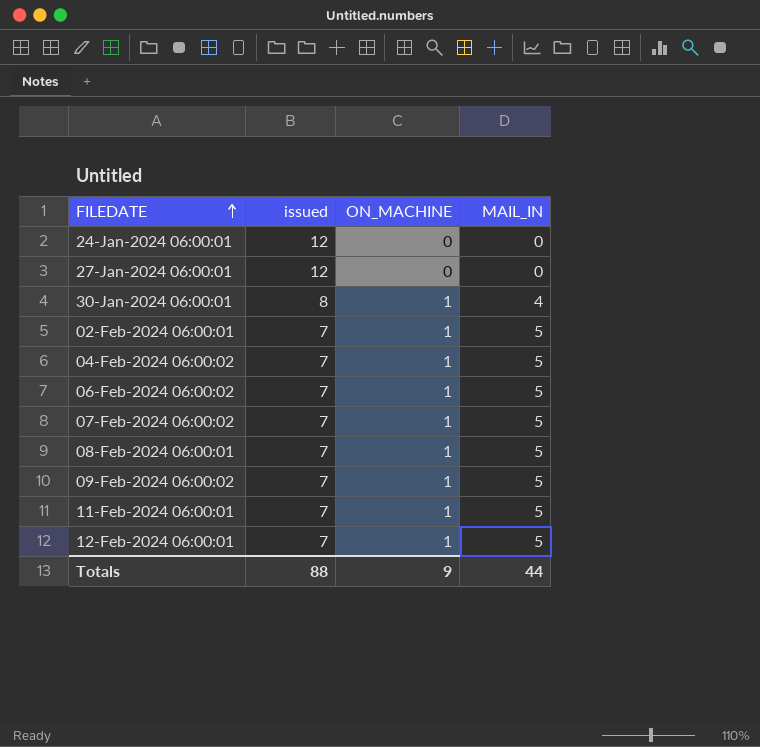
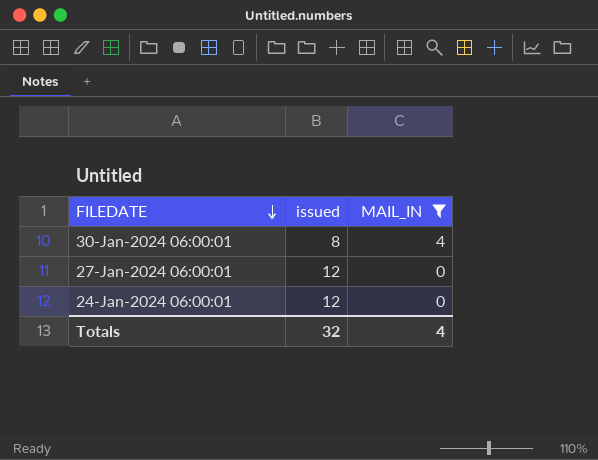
filter: none -> MAIL_IN != 5
row order: FILEDATE ascending -> FILEDATE descending
column ON_MACHINE | position: 3 -> none
Totals | issued: 88 -> 32
Totals | MAIL_IN: 44 -> 4

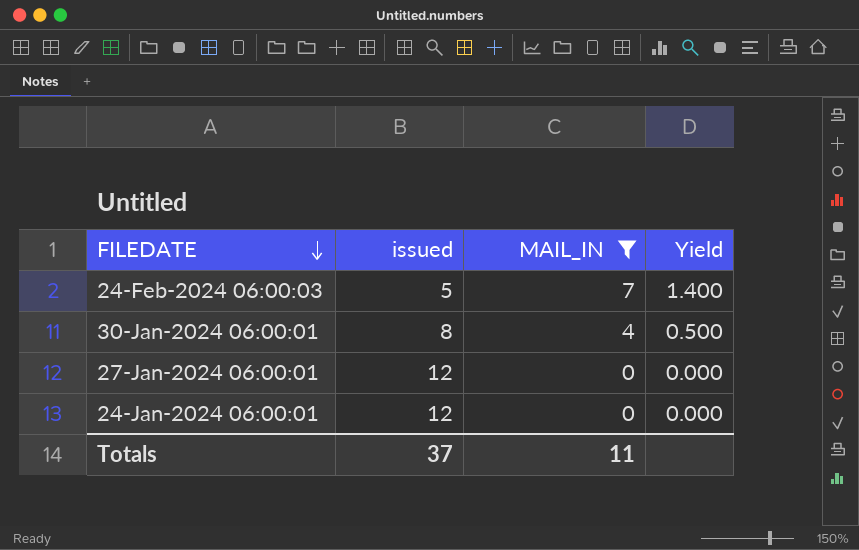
column Yield | formula: none -> [MAIL_IN] / [issued]
row 24-Feb-2024 06:00:03: none -> 5 | 7 | 1.400
Totals | issued: 32 -> 37
Totals | MAIL_IN: 4 -> 11

